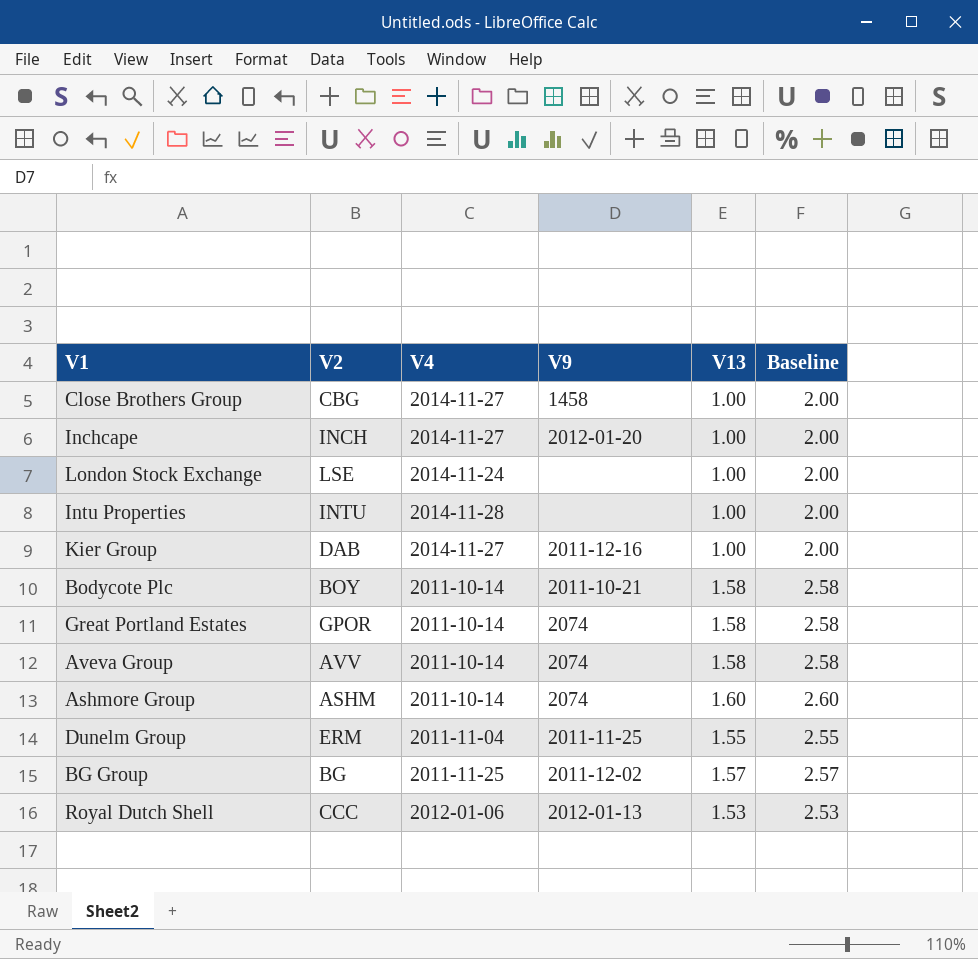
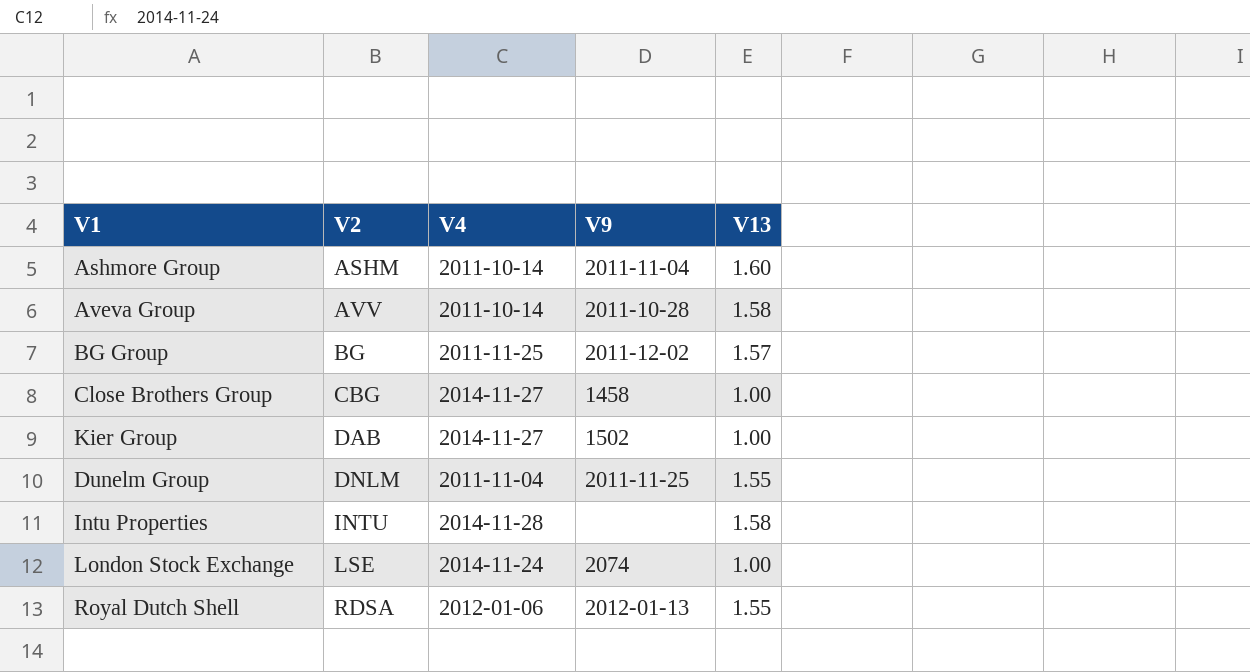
row order: none -> V2 ascending
column Baseline | formula: [V13] + 1 -> none
row Inchcape: INCH | 2014-11-27 | 2012-01-20 | 1.00 | 2.00 -> none
row Bodycote Plc: BOY | 2011-10-14 | 2011-10-21 | 1.58 | 2.58 -> none
row Great Portland Estates: GPOR | 2011-10-14 | 2074 | 1.58 | 2.58 -> none
Ashmore Group | V9: 2074 -> 2011-11-04
Aveva Group | V9: 2074 -> 2011-10-28
Kier Group | V9: 2011-12-16 -> 1502
Dunelm Group | V2: ERM -> DNLM
Intu Properties | V13: 1.00 -> 1.58
London Stock Exchange | V9: none -> 2074
Royal Dutch Shell | V2: CCC -> RDSA
Royal Dutch Shell | V13: 1.53 -> 1.55

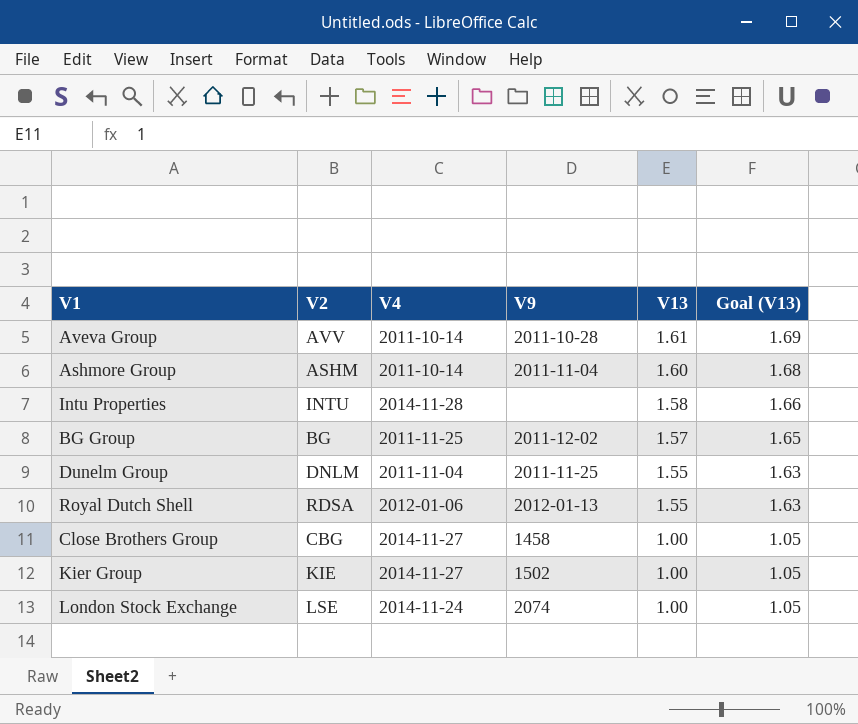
row order: V2 ascending -> V13 descending
column Goal (V13) | formula: none -> [V13] * 1.05
Aveva Group | V13: 1.58 -> 1.61
Kier Group | V2: DAB -> KIE

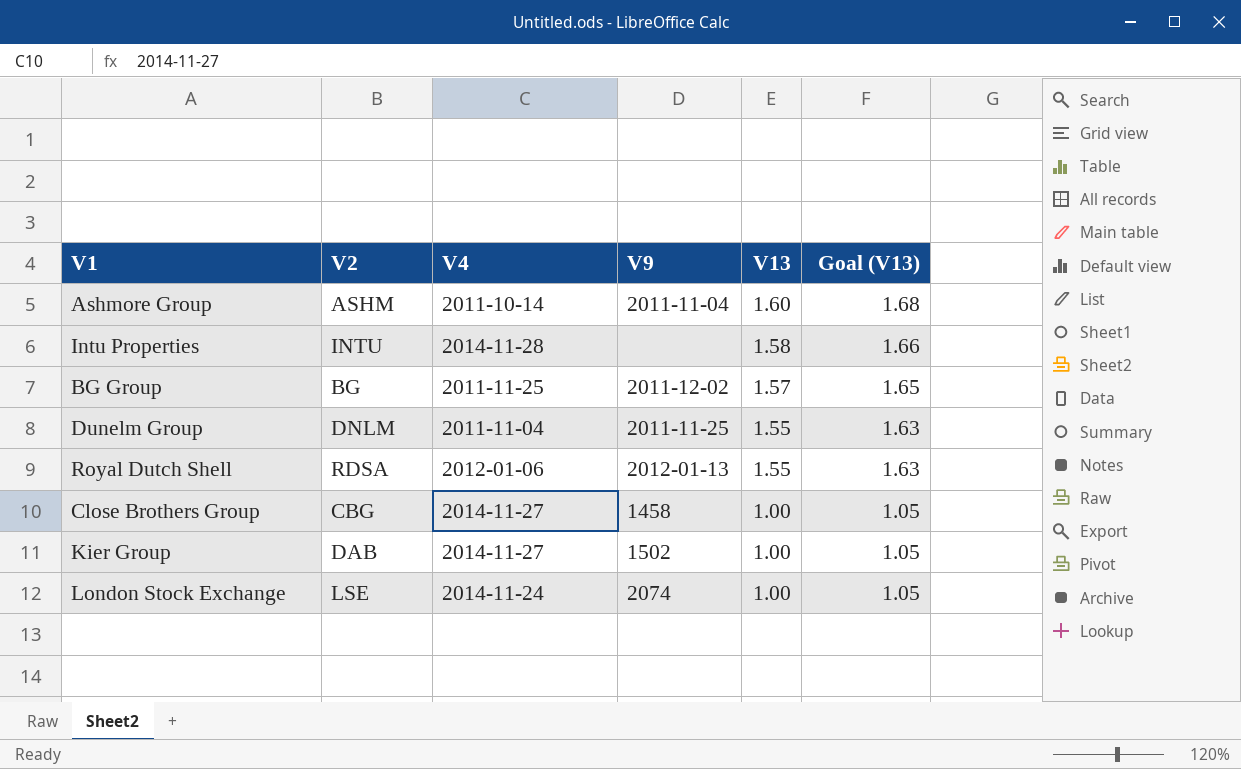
row Aveva Group: AVV | 2011-10-14 | 2011-10-28 | 1.61 | 1.69 -> none
Kier Group | V2: KIE -> DAB

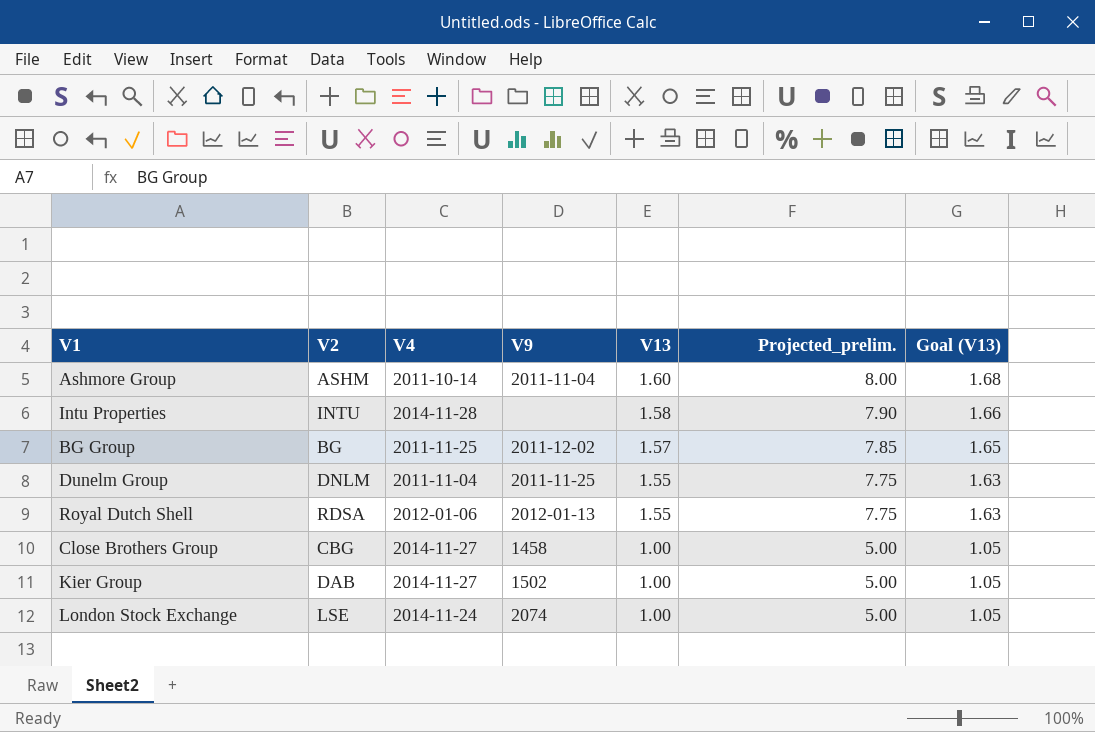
column Projected_prelim. | formula: none -> [V13] * 5

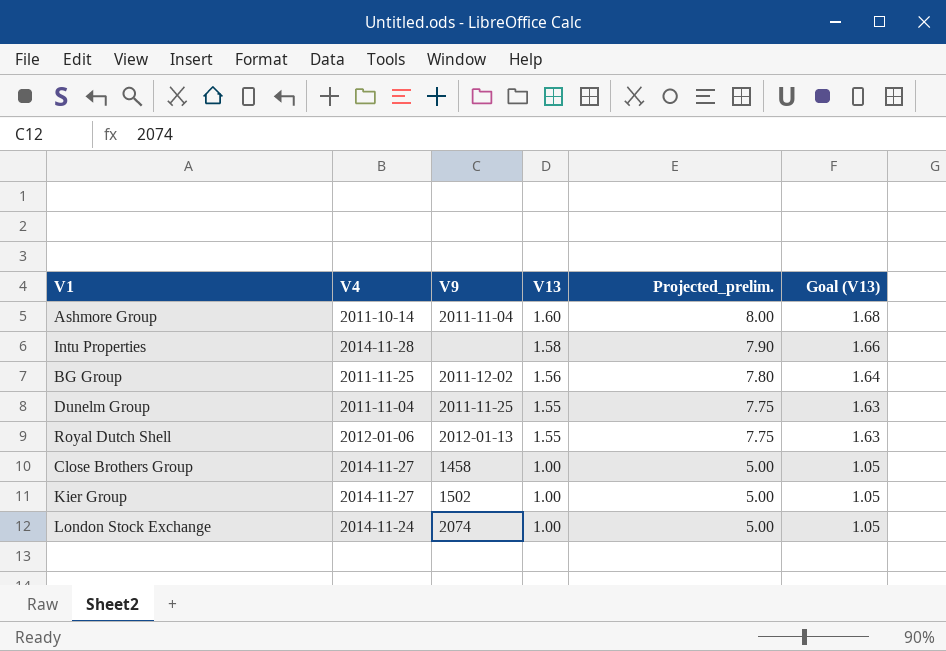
column V2 | position: 2 -> none
BG Group | V13: 1.57 -> 1.56
BG Group | Projected_prelim.: 7.85 -> 7.80
BG Group | Goal (V13): 1.65 -> 1.64

